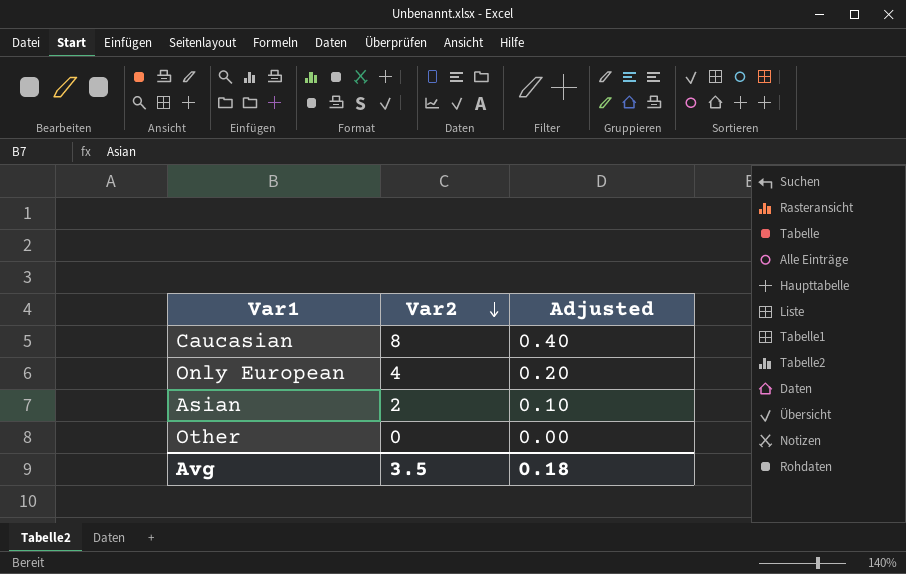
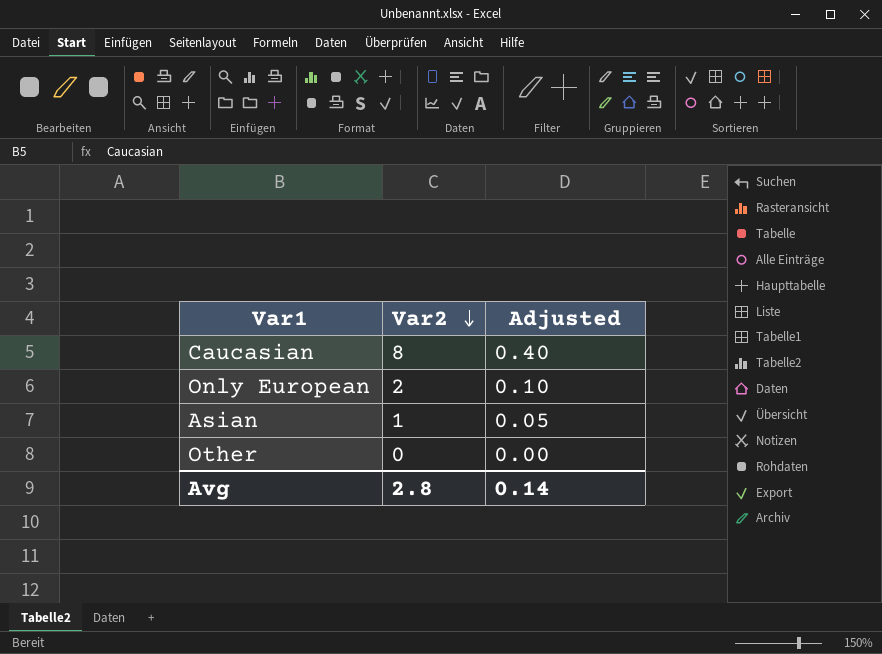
Only European | Var2: 4 -> 2
Only European | Adjusted: 0.20 -> 0.10
Asian | Var2: 2 -> 1
Asian | Adjusted: 0.10 -> 0.05
Avg | Var2: 3.5 -> 2.8
Avg | Adjusted: 0.18 -> 0.14

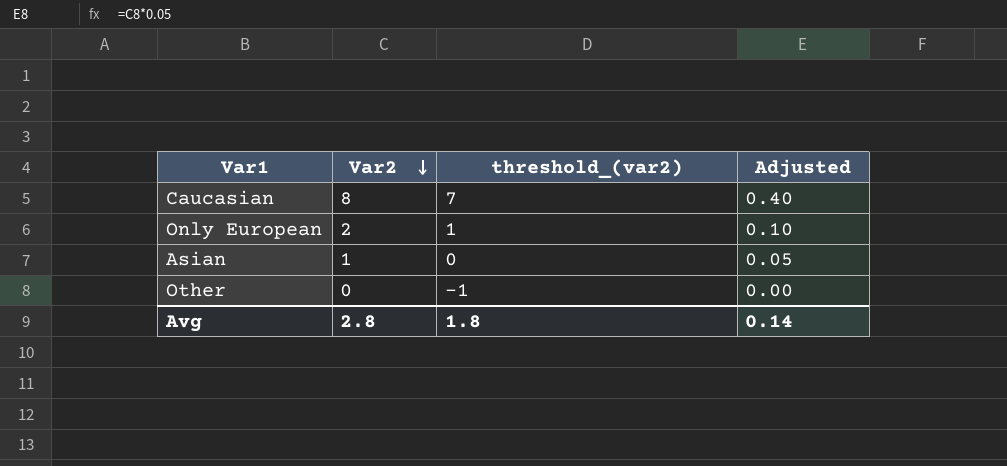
column threshold_(var2) | formula: none -> [Var2] - 1

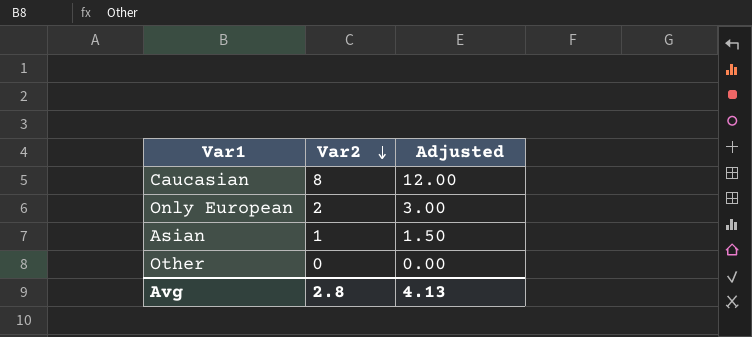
column threshold_(var2) | formula: [Var2] - 1 -> none
column Adjusted | formula: [Var2] * 0.05 -> [Var2] * 1.5
Avg | Adjusted: 0.14 -> 4.13

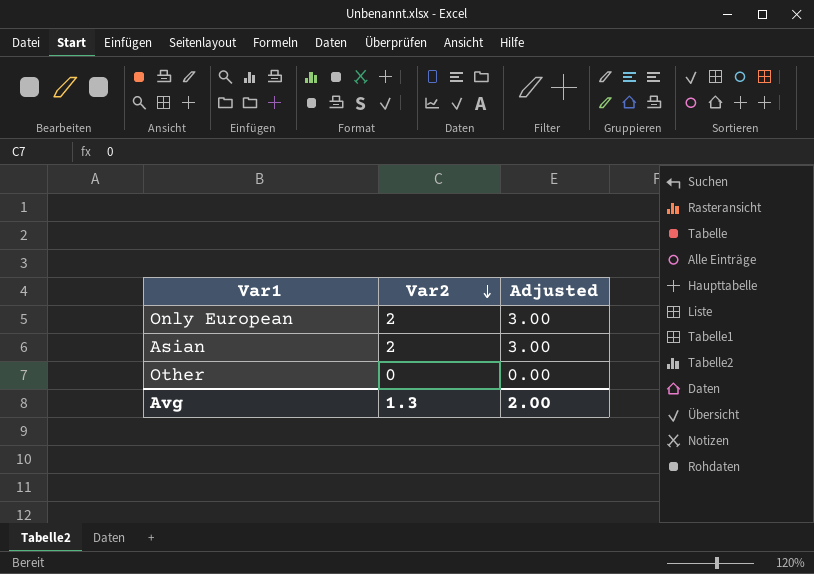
row Caucasian: 8 | 12.00 -> none
Asian | Var2: 1 -> 2
Asian | Adjusted: 1.50 -> 3.00
Avg | Var2: 2.8 -> 1.3
Avg | Adjusted: 4.13 -> 2.00

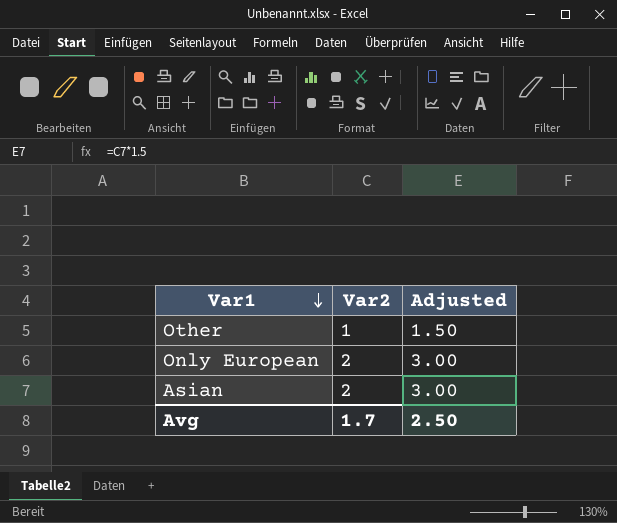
row order: Var2 descending -> Var1 descending
Other | Var2: 0 -> 1
Other | Adjusted: 0.00 -> 1.50
Avg | Var2: 1.3 -> 1.7
Avg | Adjusted: 2.00 -> 2.50

